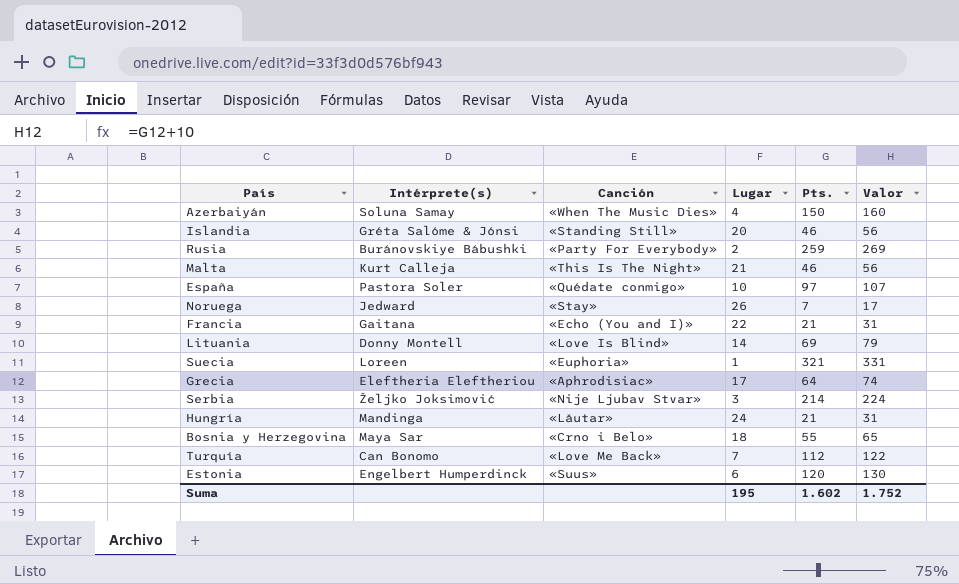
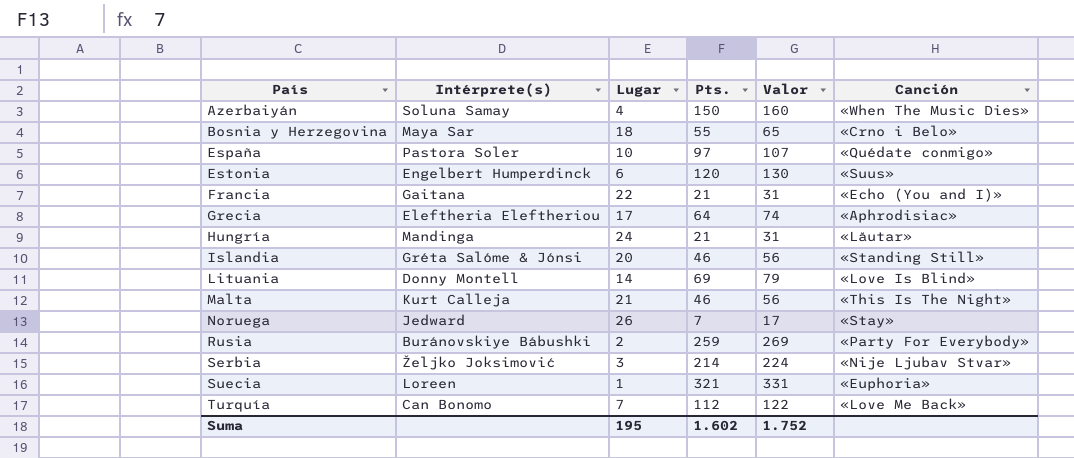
row order: none -> País ascending
column Canción | position: 3 -> 6

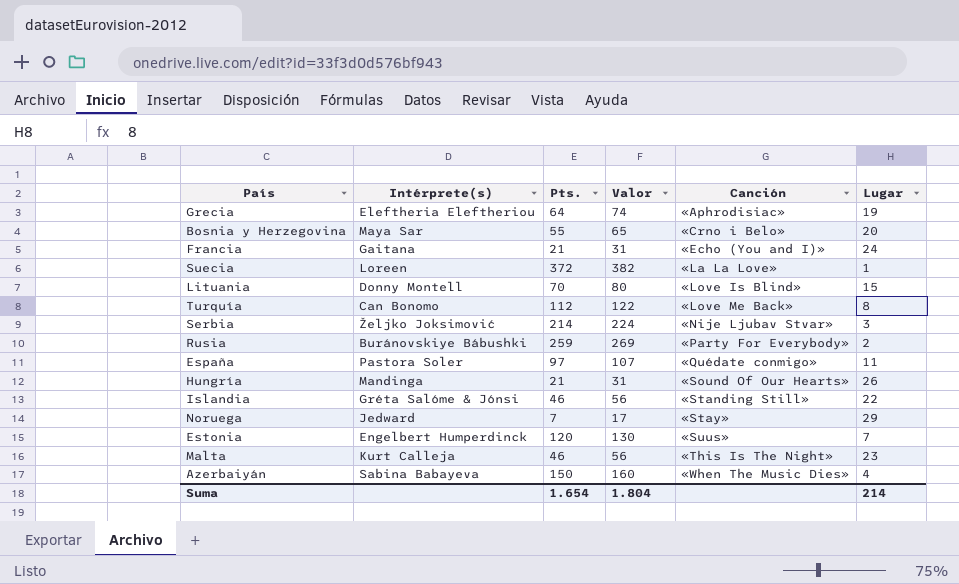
row order: País ascending -> Canción ascending
column Lugar | position: 3 -> 6
Grecia | Lugar: 17 -> 19
Bosnia y Herzegovina | Lugar: 18 -> 20
Francia | Lugar: 22 -> 24
Suecia | Pts.: 321 -> 372
Suecia | Valor: 331 -> 382
Suecia | Canción: «Euphoria» -> «La La Love»
Lituania | Pts.: 69 -> 70
Lituania | Valor: 79 -> 80
Lituania | Lugar: 14 -> 15
Turquía | Lugar: 7 -> 8
España | Lugar: 10 -> 11
Hungría | Canción: «Lăutar» -> «Sound Of Our Hearts»
Hungría | Lugar: 24 -> 26
Islandia | Lugar: 20 -> 22
Noruega | Lugar: 26 -> 29
Estonia | Lugar: 6 -> 7
Malta | Lugar: 21 -> 23
Azerbaiyán | Intérprete(s): Soluna Samay -> Sabina Babayeva
Suma | Pts.: 1.602 -> 1.654
Suma | Valor: 1.752 -> 1.804
Suma | Lugar: 195 -> 214

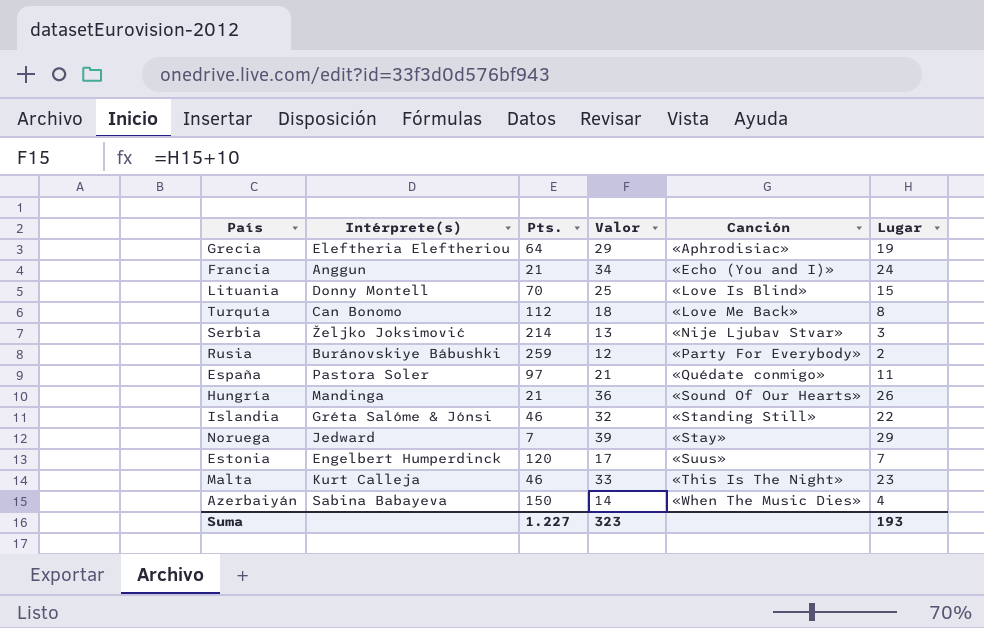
column Valor | formula: [Pts.] + 10 -> [Lugar] + 10
row Bosnia y Herzegovina: Maya Sar | 55 | 65 | «Crno i Belo» | 20 -> none
row Suecia: Loreen | 372 | 382 | «La La Love» | 1 -> none
Francia | Intérprete(s): Gaitana -> Anggun
Suma | Pts.: 1.654 -> 1.227
Suma | Valor: 1.804 -> 323
Suma | Lugar: 214 -> 193

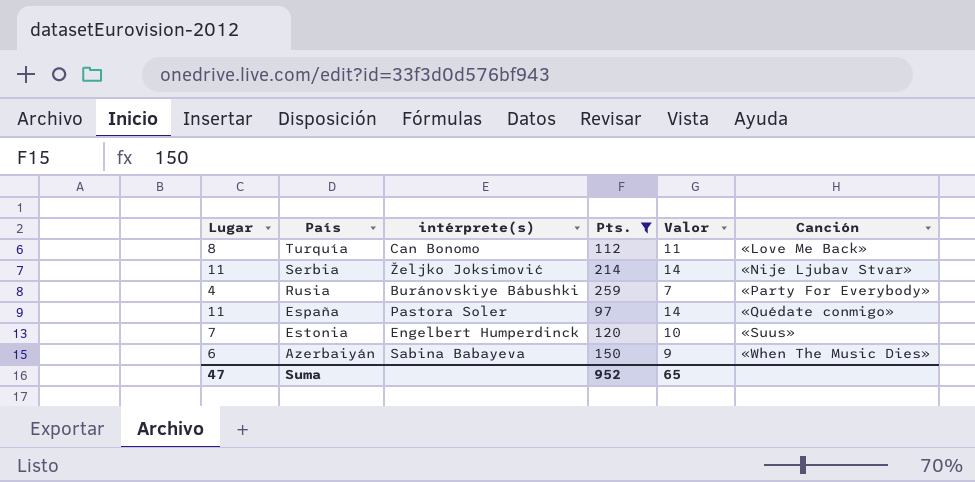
filter: none -> Pts. >= 97
column Lugar | position: 6 -> 1
column name: Intérprete(s) -> intérprete(s)
column Valor | formula: [Lugar] + 10 -> [Lugar] + 3
Serbia | Lugar: 3 -> 11
Rusia | Lugar: 2 -> 4
Azerbaiyán | Lugar: 4 -> 6
Suma | Lugar: 193 -> 47
Suma | Pts.: 1.227 -> 952
Suma | Valor: 323 -> 65

